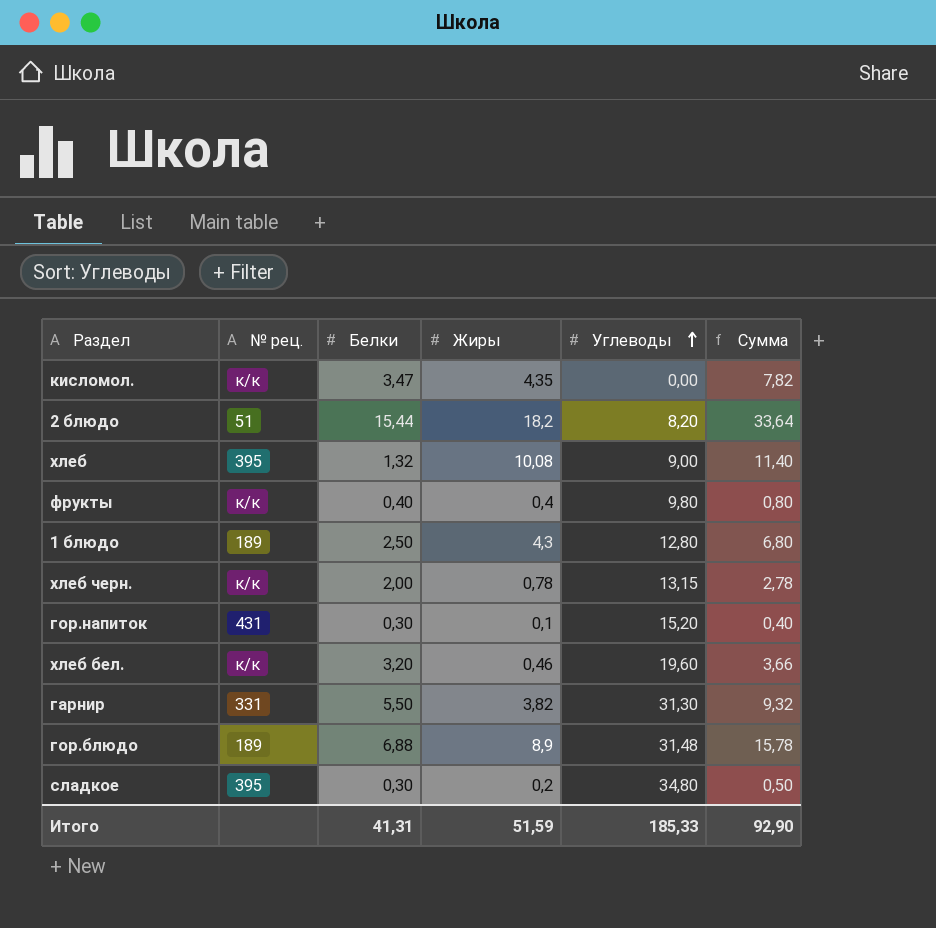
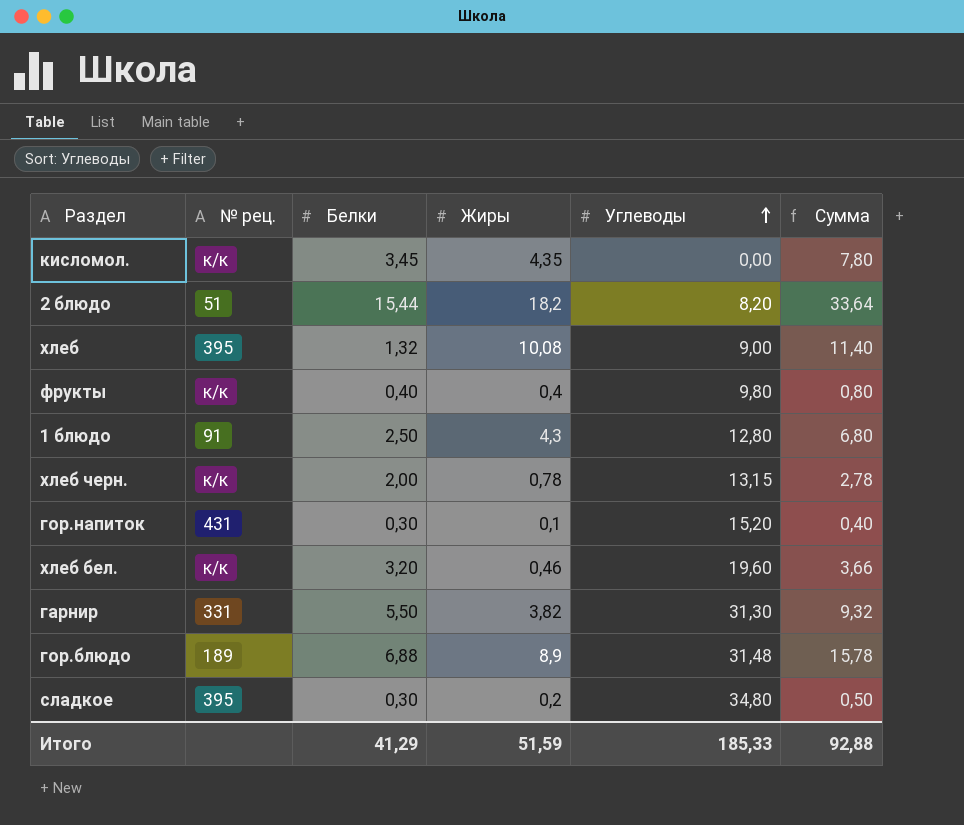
кисломол. | Белки: 3,47 -> 3,45
кисломол. | Сумма: 7,82 -> 7,80
1 блюдо | № рец.: 189 -> 91
Итого | Белки: 41,31 -> 41,29
Итого | Сумма: 92,90 -> 92,88

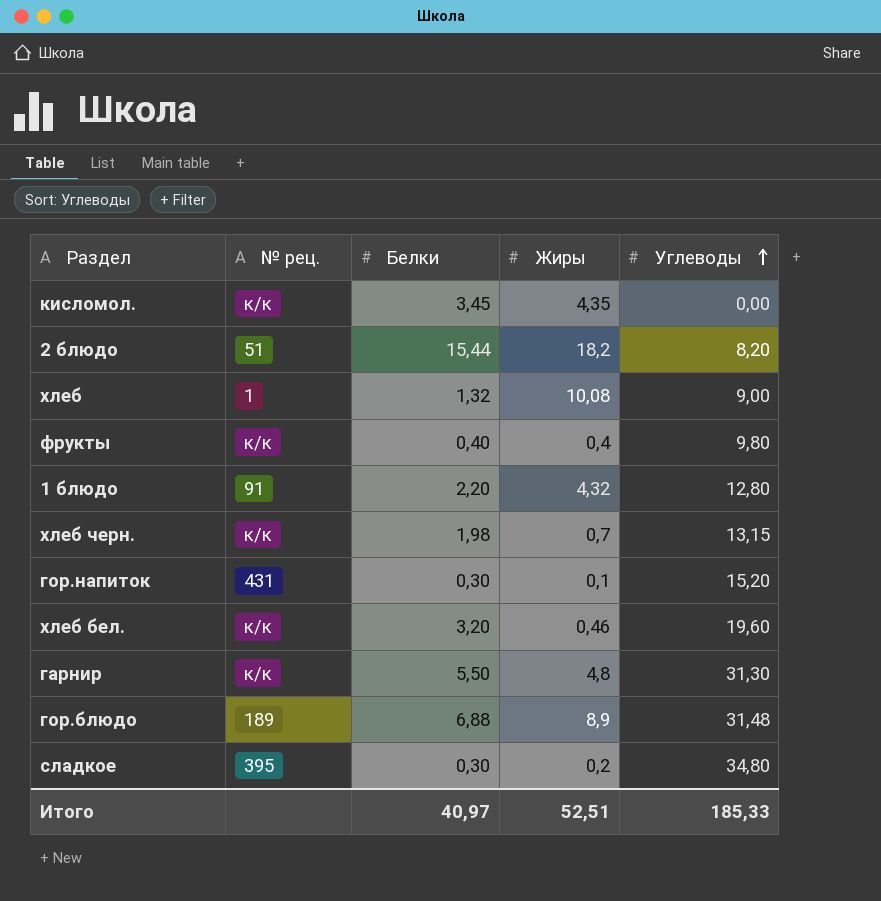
column Сумма | formula: [Белки] + [Жиры] -> none
хлеб | № рец.: 395 -> 1
1 блюдо | Белки: 2,50 -> 2,20
1 блюдо | Жиры: 4,3 -> 4,32
хлеб черн. | Белки: 2,00 -> 1,98
хлеб черн. | Жиры: 0,78 -> 0,7
гарнир | № рец.: 331 -> к/к
гарнир | Жиры: 3,82 -> 4,8
Итого | Белки: 41,29 -> 40,97
Итого | Жиры: 51,59 -> 52,51

